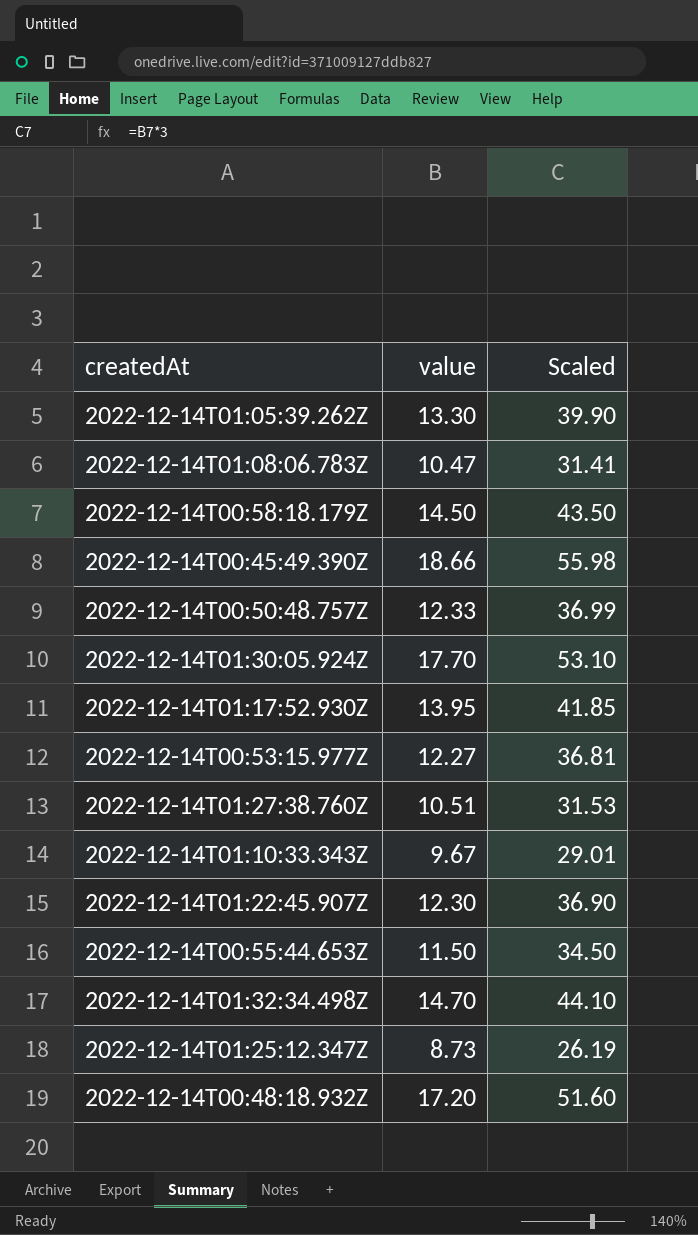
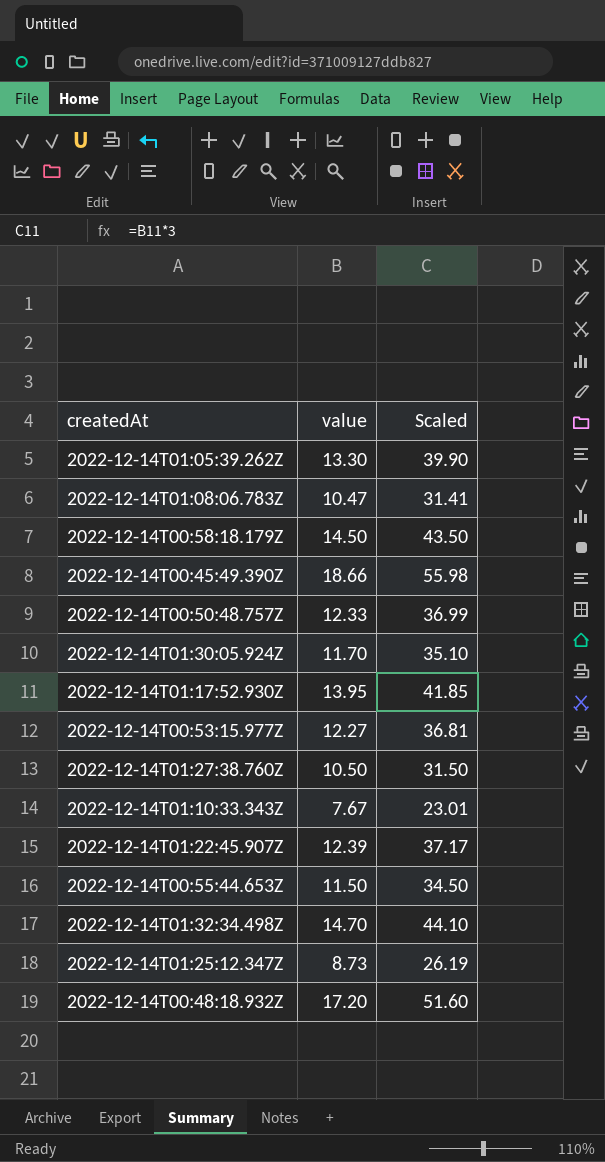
2022-12-14T01:30:05.924Z | value: 17.70 -> 11.70
2022-12-14T01:30:05.924Z | Scaled: 53.10 -> 35.10
2022-12-14T01:27:38.760Z | value: 10.51 -> 10.50
2022-12-14T01:27:38.760Z | Scaled: 31.53 -> 31.50
2022-12-14T01:10:33.343Z | value: 9.67 -> 7.67
2022-12-14T01:10:33.343Z | Scaled: 29.01 -> 23.01
2022-12-14T01:22:45.907Z | value: 12.30 -> 12.39
2022-12-14T01:22:45.907Z | Scaled: 36.90 -> 37.17

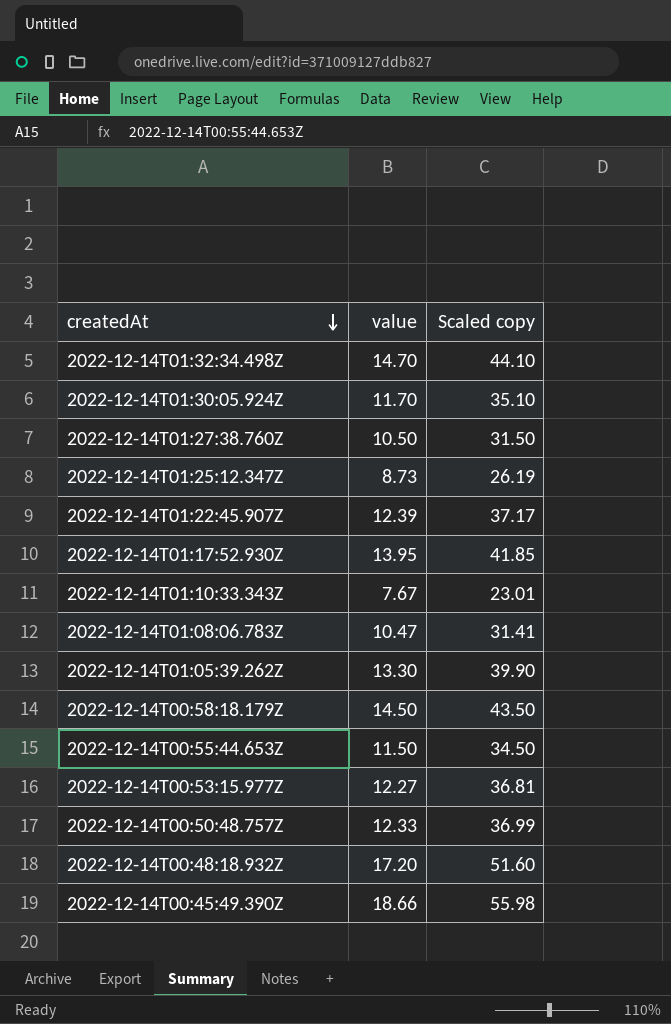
row order: none -> createdAt descending
column name: Scaled -> Scaled copy

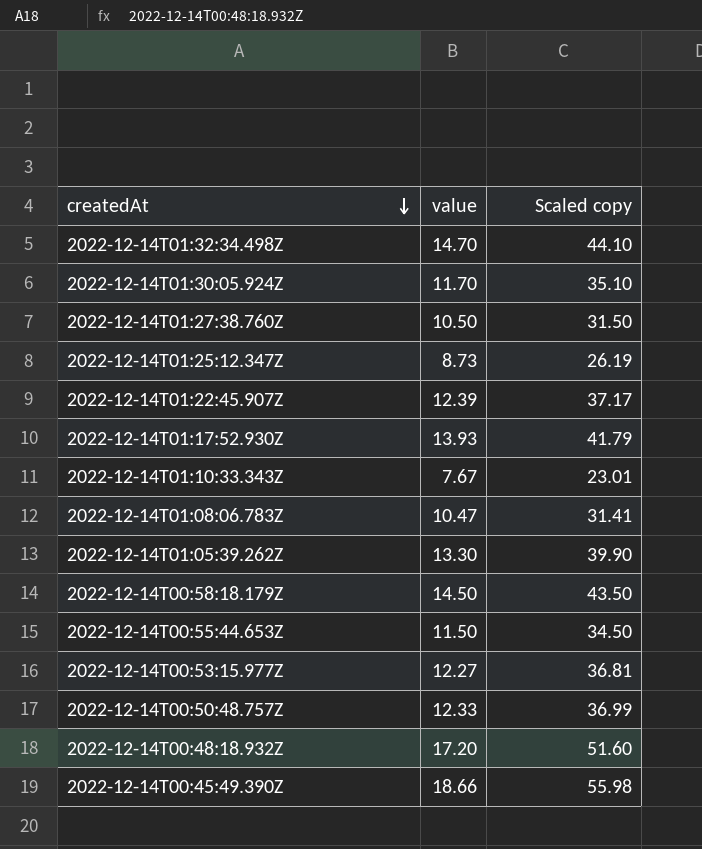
2022-12-14T01:17:52.930Z | value: 13.95 -> 13.93
2022-12-14T01:17:52.930Z | Scaled copy: 41.85 -> 41.79

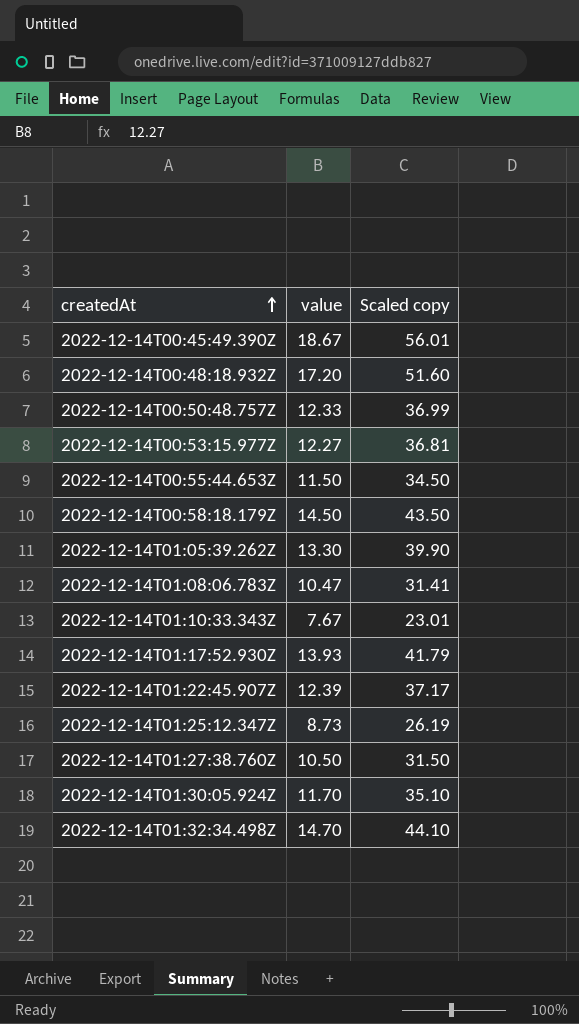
row order: createdAt descending -> createdAt ascending
2022-12-14T00:45:49.390Z | value: 18.66 -> 18.67
2022-12-14T00:45:49.390Z | Scaled copy: 55.98 -> 56.01

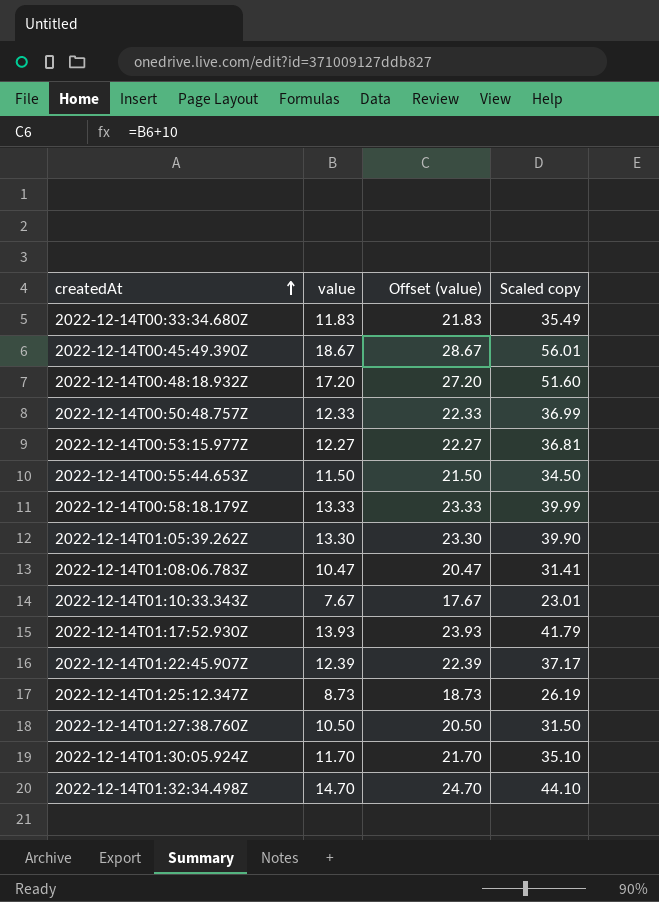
column Offset (value) | formula: none -> [value] + 10
row 2022-12-14T00:33:34.680Z: none -> 11.83 | 21.83 | 35.49
2022-12-14T00:58:18.179Z | value: 14.50 -> 13.33
2022-12-14T00:58:18.179Z | Scaled copy: 43.50 -> 39.99

